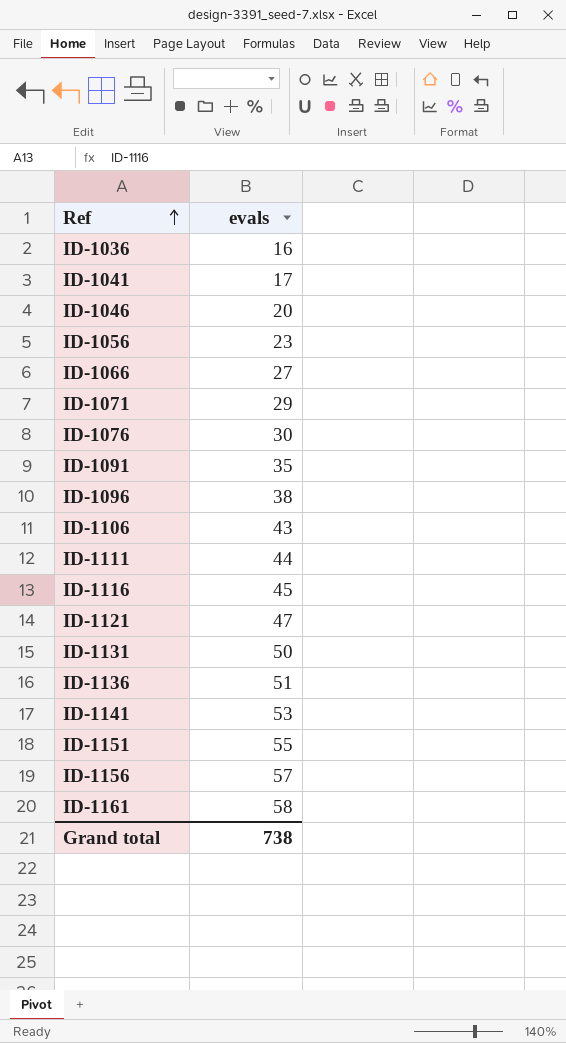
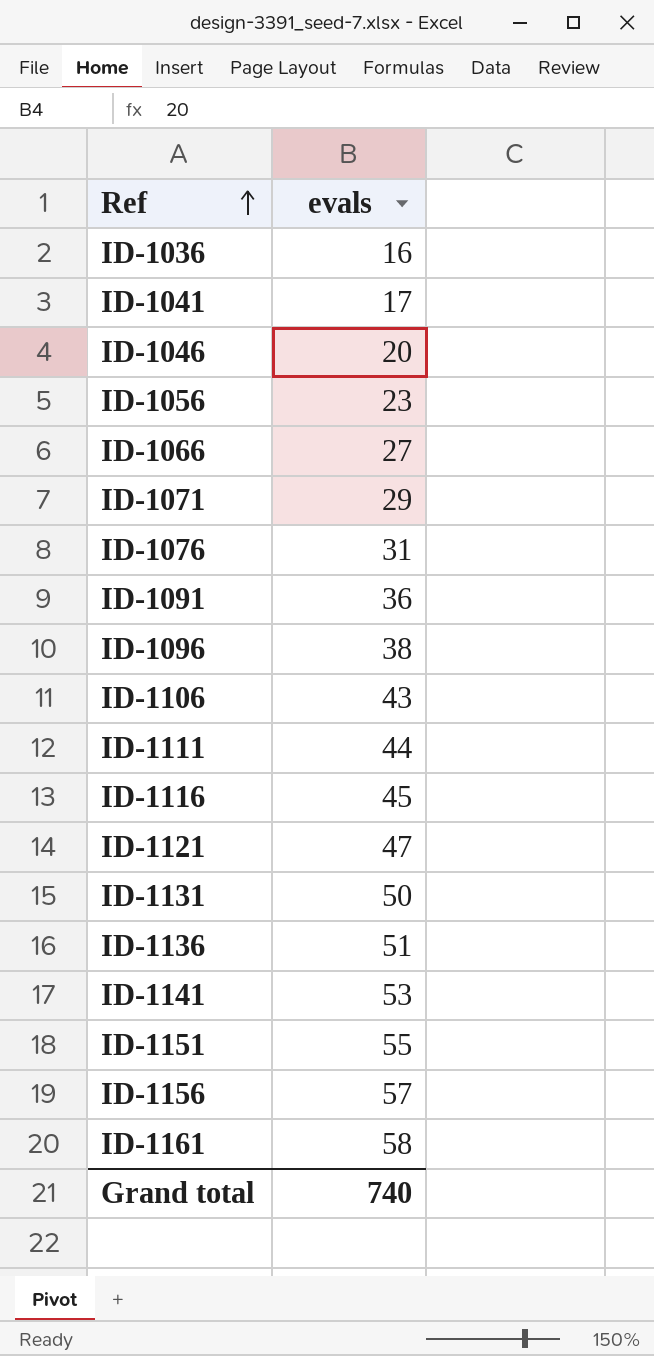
ID-1076 | evals: 30 -> 31
ID-1091 | evals: 35 -> 36
Grand total | evals: 738 -> 740

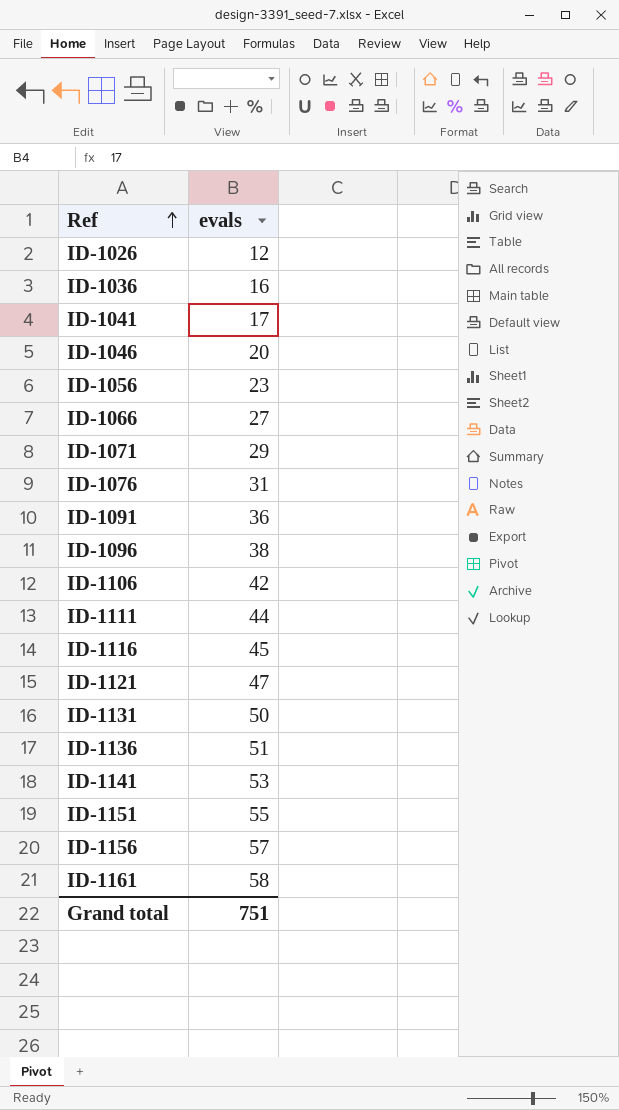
row ID-1026: none -> 12
ID-1106 | evals: 43 -> 42
Grand total | evals: 740 -> 751

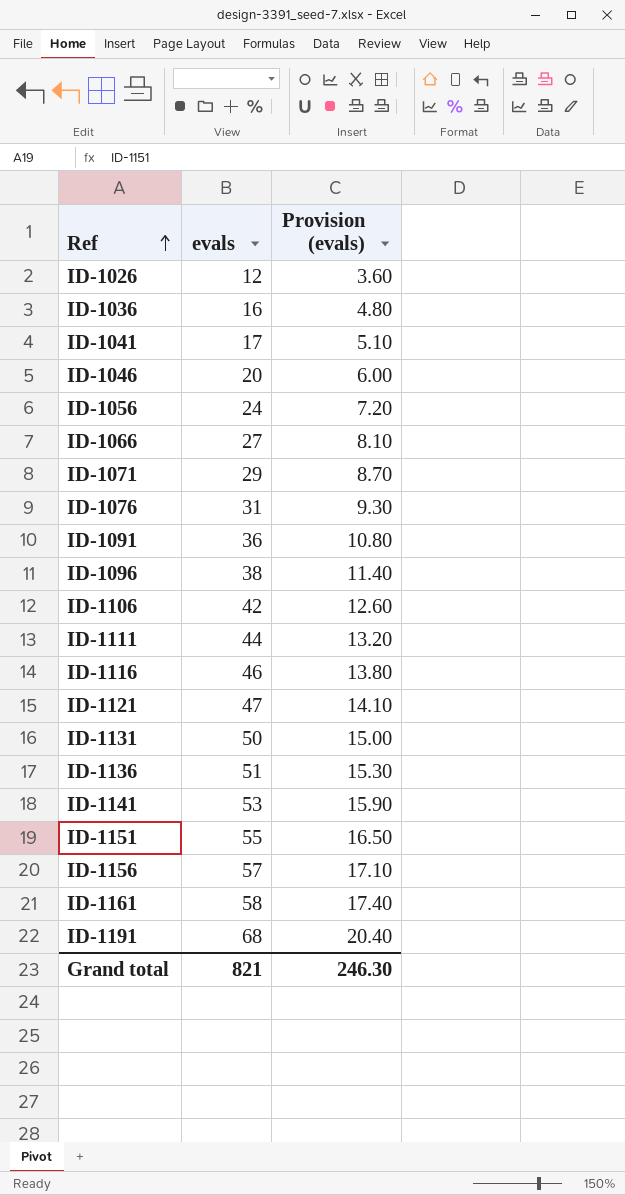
column Provision (evals) | formula: none -> [evals] * 0.3
ID-1056 | evals: 23 -> 24
ID-1116 | evals: 45 -> 46
row ID-1191: none -> 68 | 20.40
Grand total | evals: 751 -> 821

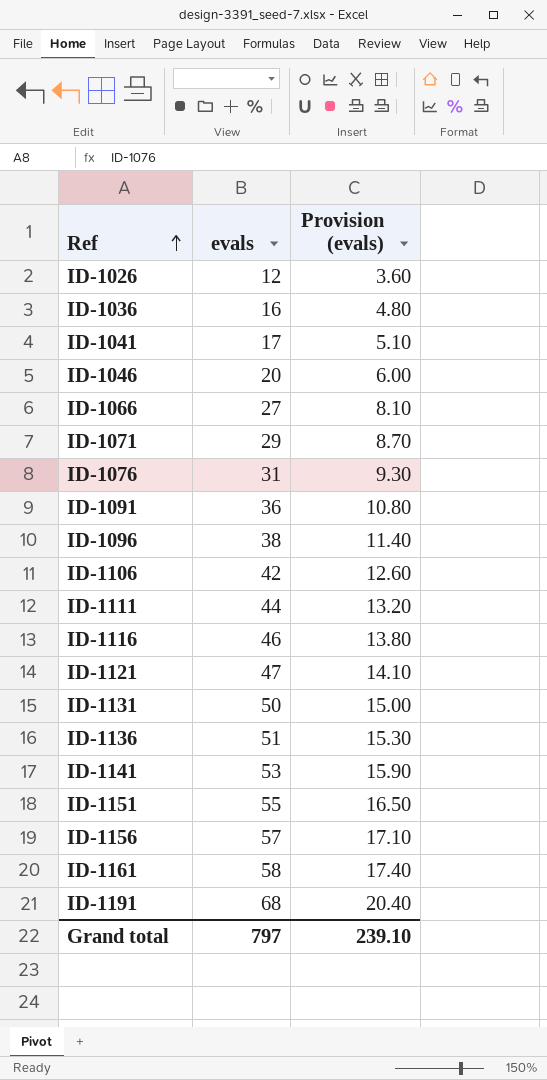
row ID-1056: 24 | 7.20 -> none
Grand total | evals: 821 -> 797
Grand total | Provision (evals): 246.30 -> 239.10

